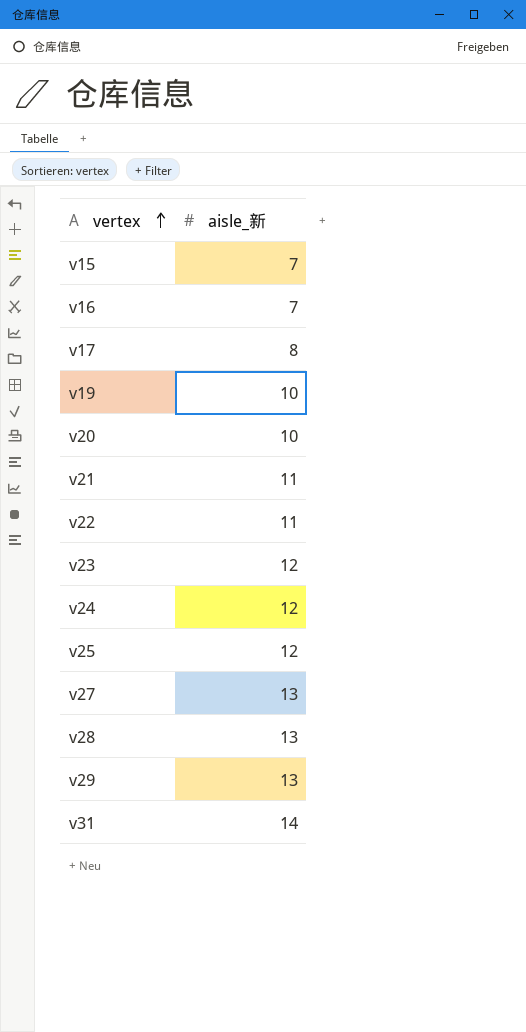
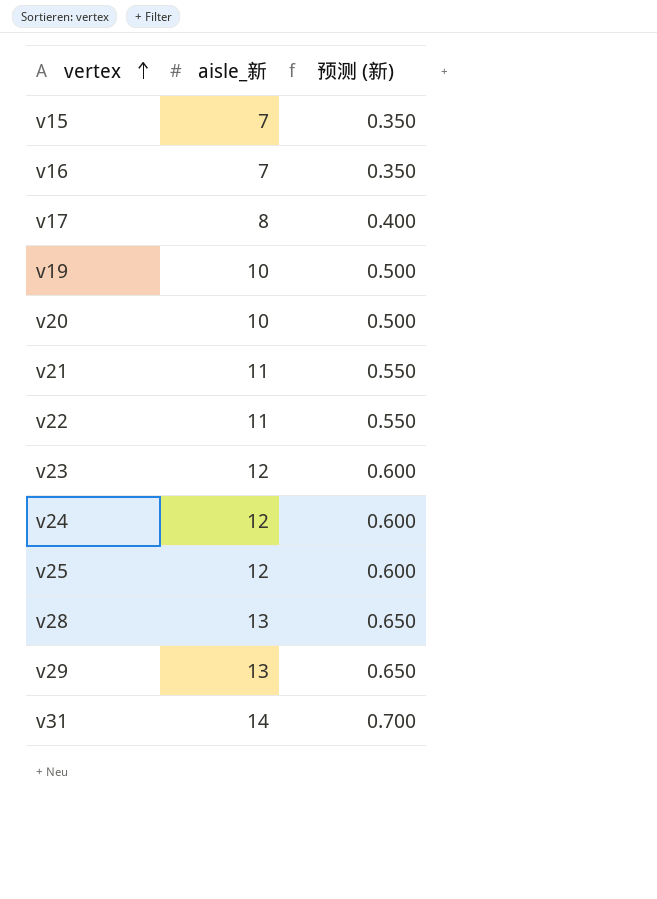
column 预测 (新) | formula: none -> [aisle_新] * 0.05
row v27: 13 -> none

